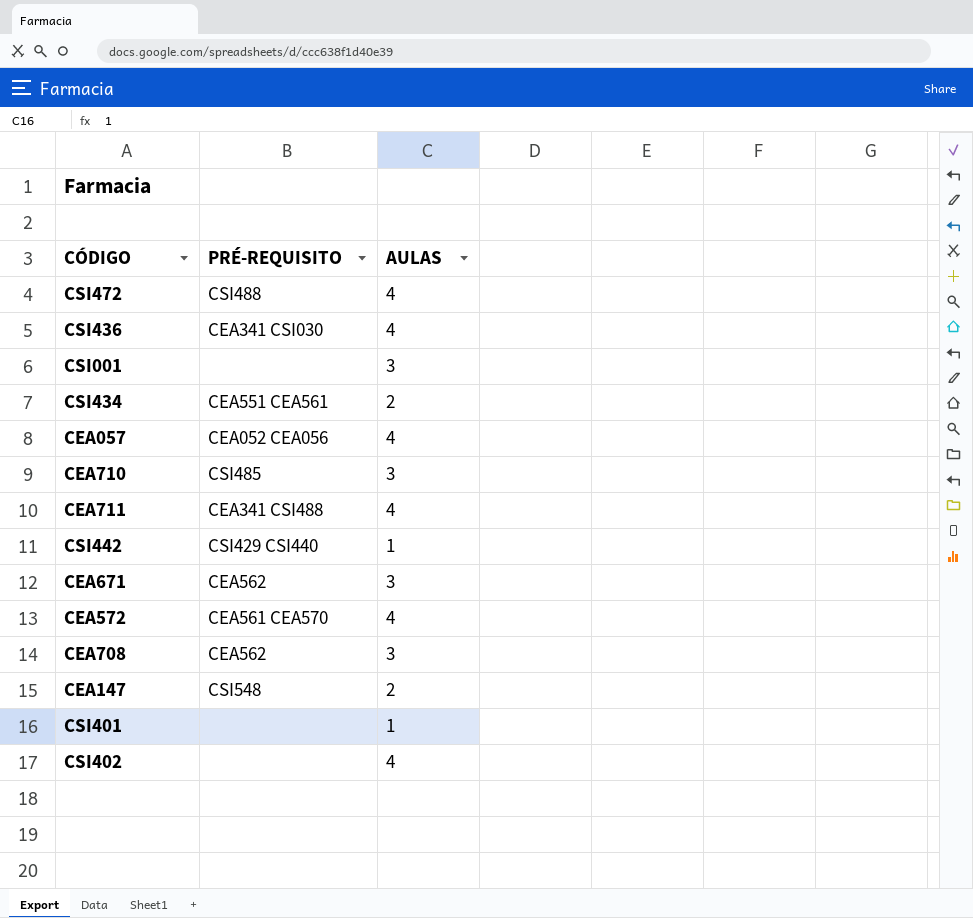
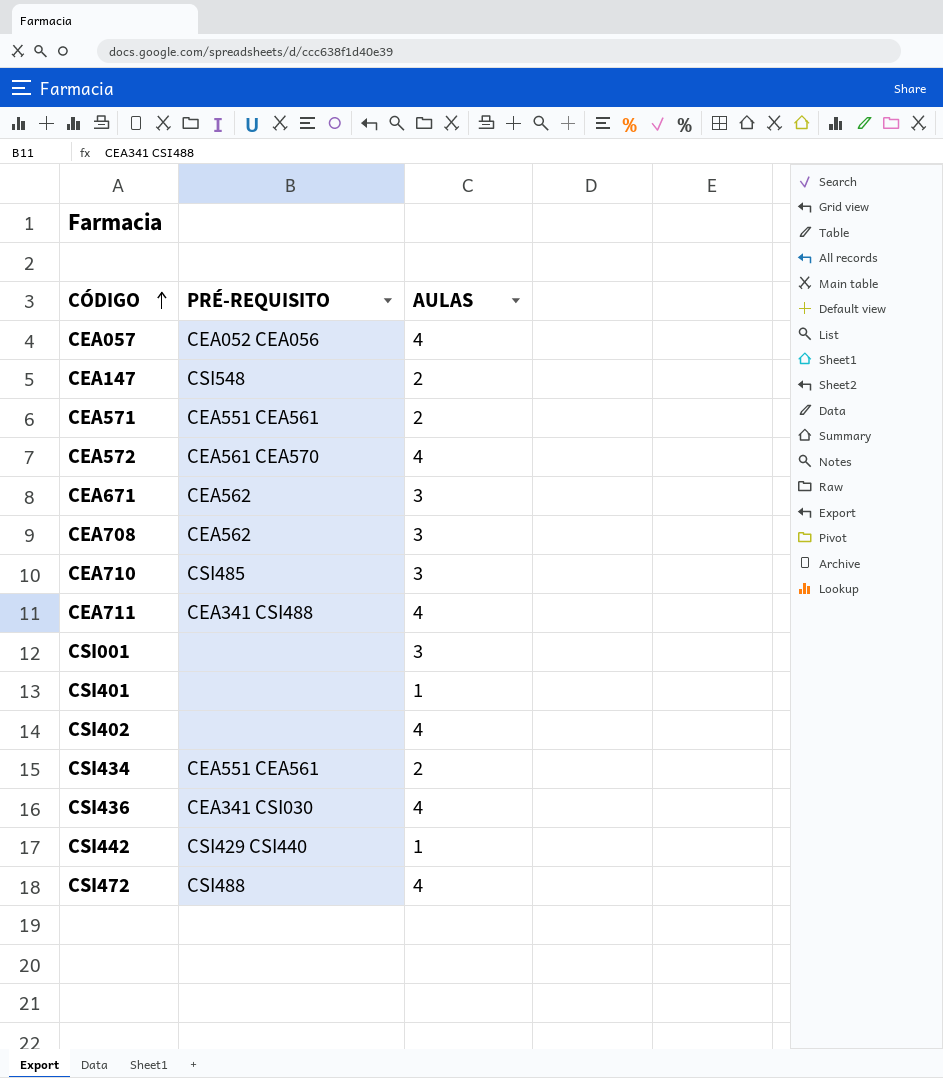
row order: none -> CÓDIGO ascending
row CEA571: none -> CEA551 CEA561 | 2

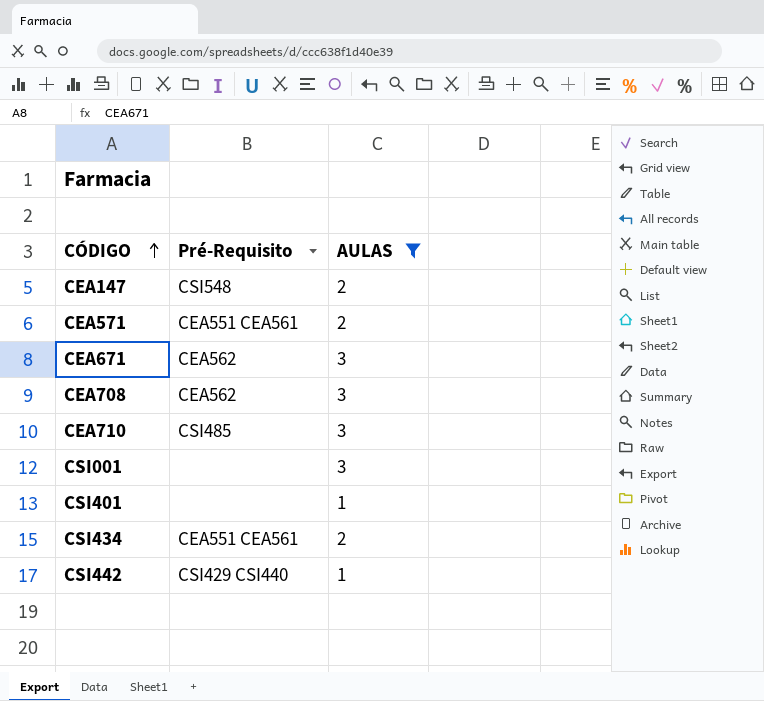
filter: none -> AULAS != 4
column name: PRÉ-REQUISITO -> Pré-Requisito

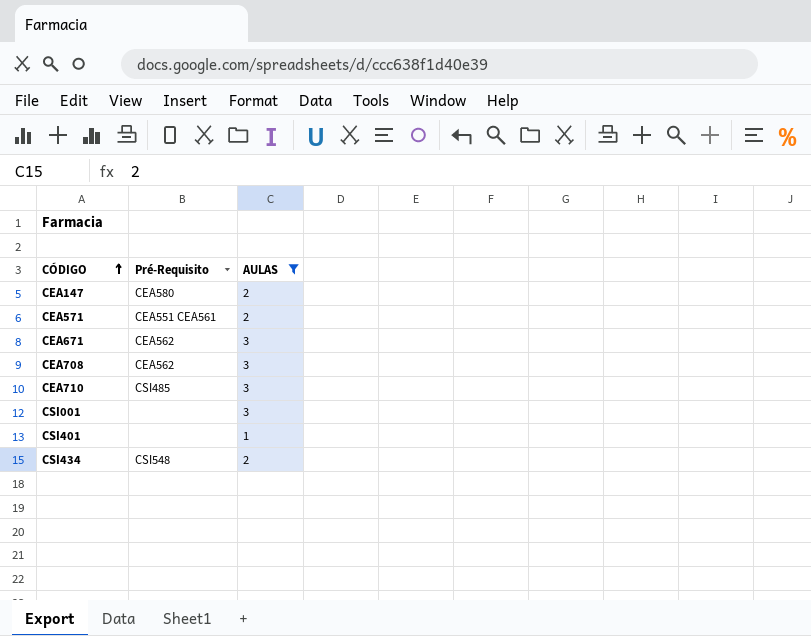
row CSI442: CSI429 CSI440 | 1 -> none
CEA147 | Pré-Requisito: CSI548 -> CEA580
CSI434 | Pré-Requisito: CEA551 CEA561 -> CSI548

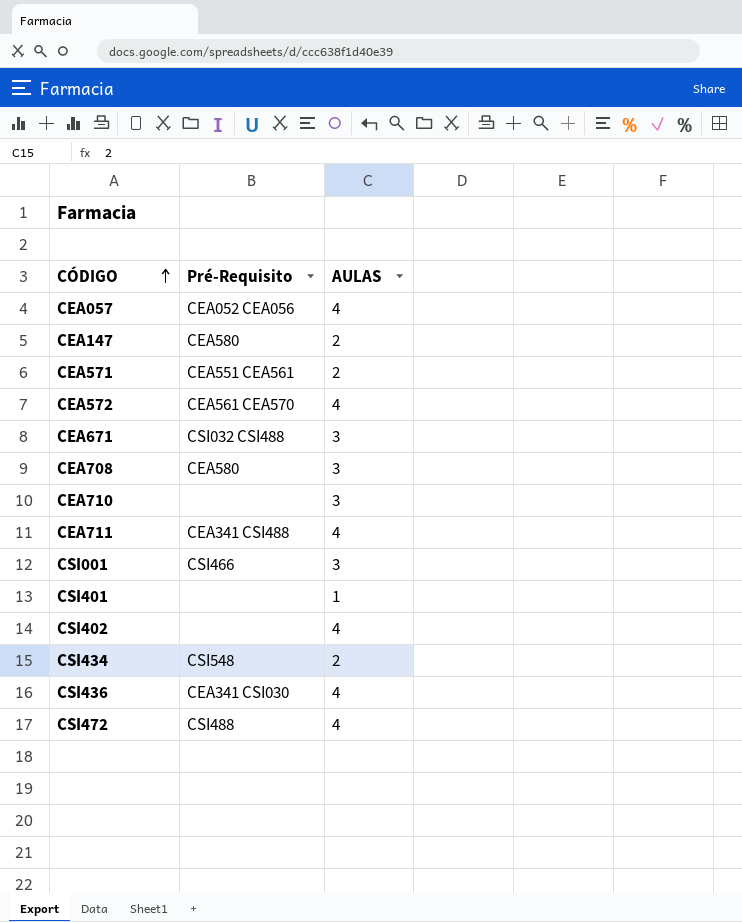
filter: AULAS != 4 -> none
CEA671 | Pré-Requisito: CEA562 -> CSI032 CSI488
CEA708 | Pré-Requisito: CEA562 -> CEA580
CEA710 | Pré-Requisito: CSI485 -> none
CSI001 | Pré-Requisito: none -> CSI466

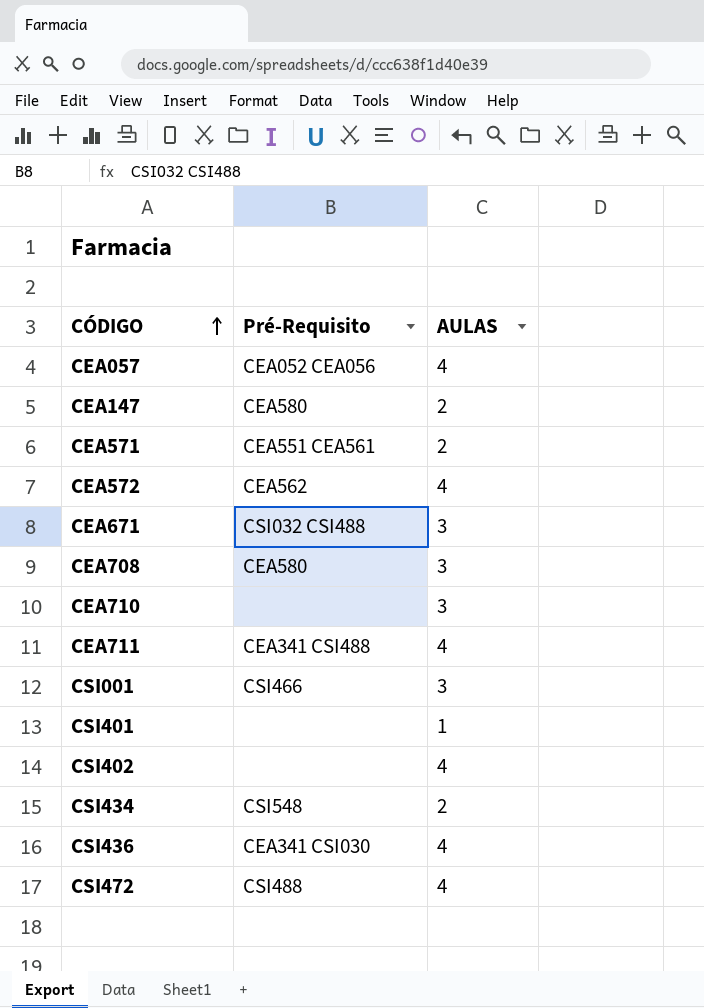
CEA572 | Pré-Requisito: CEA561 CEA570 -> CEA562

